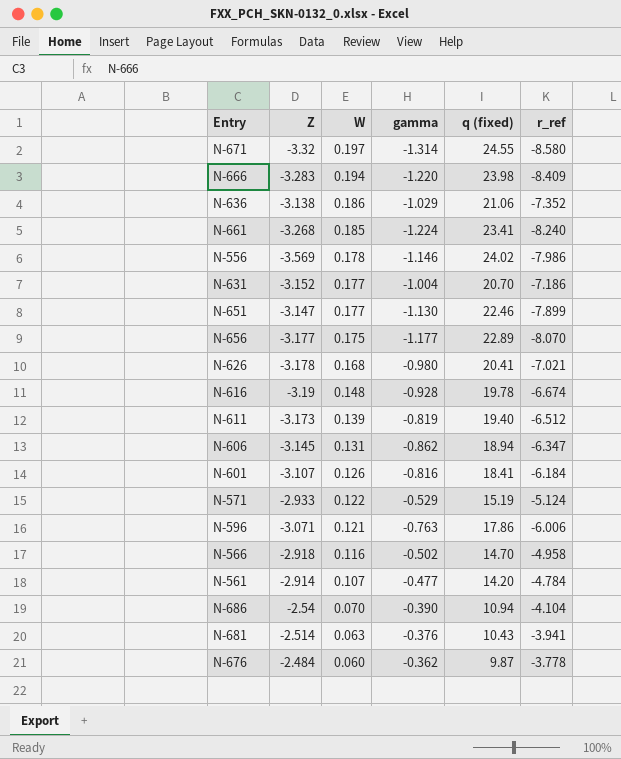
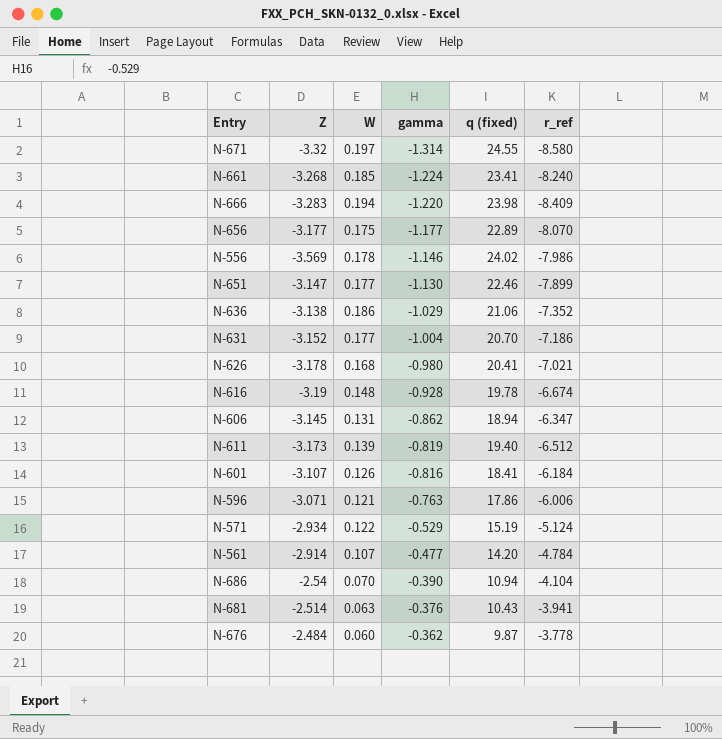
row order: W descending -> gamma ascending
row N-566: -2.918 | 0.116 | -0.502 | 14.70 | -4.958 -> none
N-571 | Z: -2.933 -> -2.934

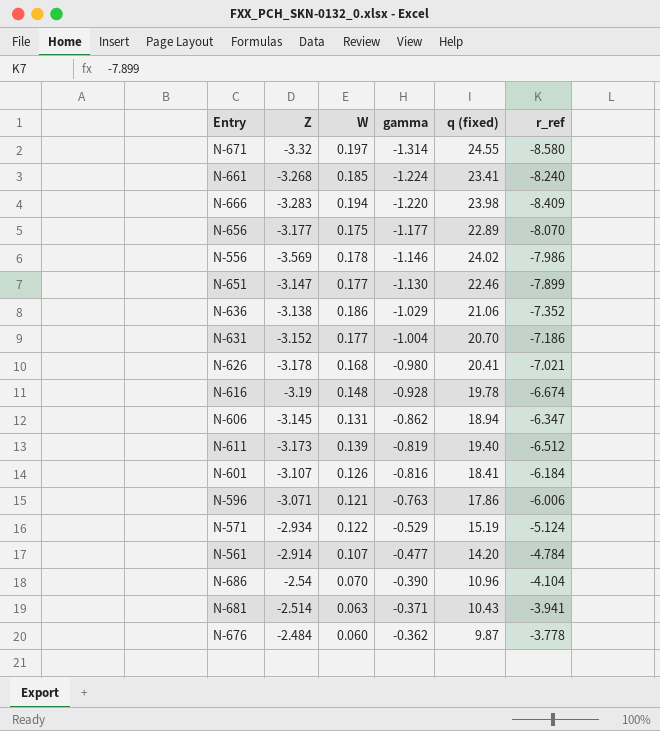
N-686 | q (fixed): 10.94 -> 10.96
N-681 | gamma: -0.376 -> -0.371

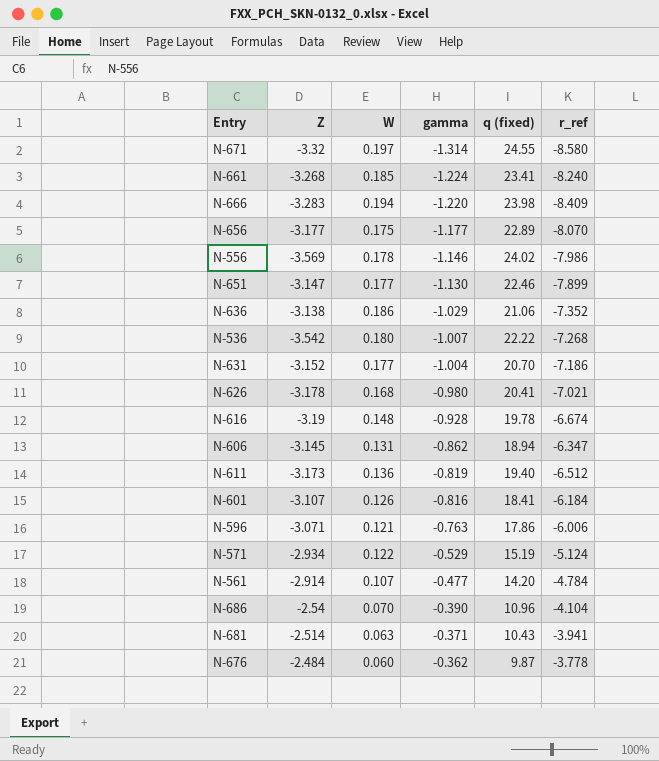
row N-536: none -> -3.542 | 0.180 | -1.007 | 22.22 | -7.268
N-611 | W: 0.139 -> 0.136

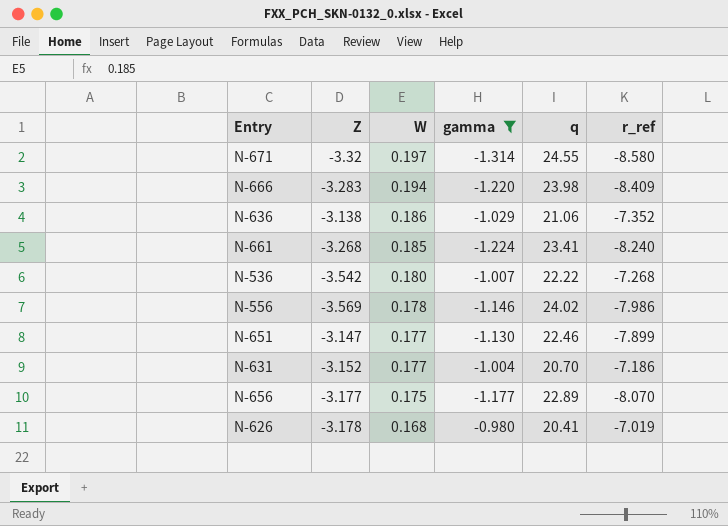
filter: none -> gamma <= -0.980
row order: gamma ascending -> W descending
column name: q (fixed) -> q
N-626 | r_ref: -7.021 -> -7.019

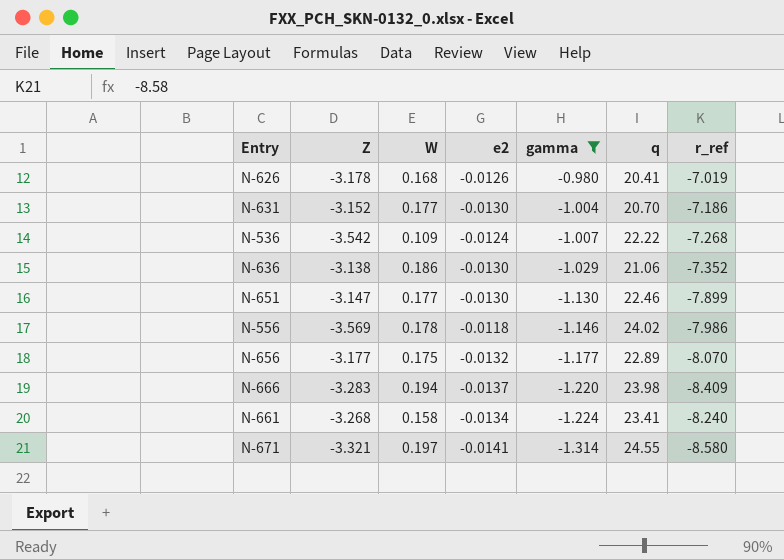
row order: W descending -> gamma descending
column e2 | position: none -> 4
N-536 | W: 0.180 -> 0.109
N-661 | W: 0.185 -> 0.158
N-671 | Z: -3.32 -> -3.321

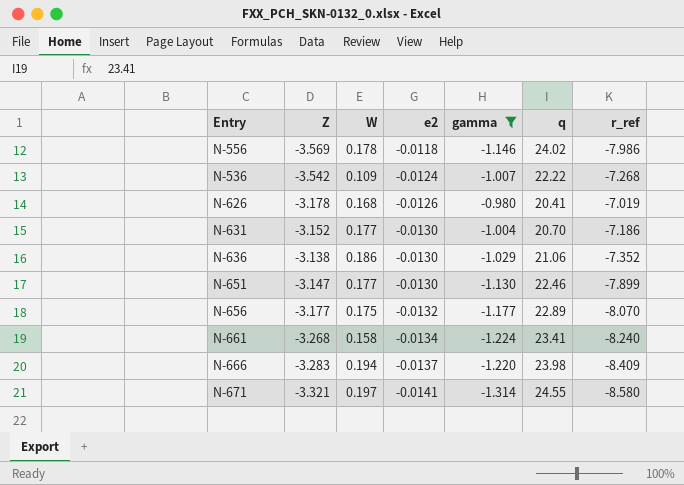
row order: gamma descending -> e2 descending

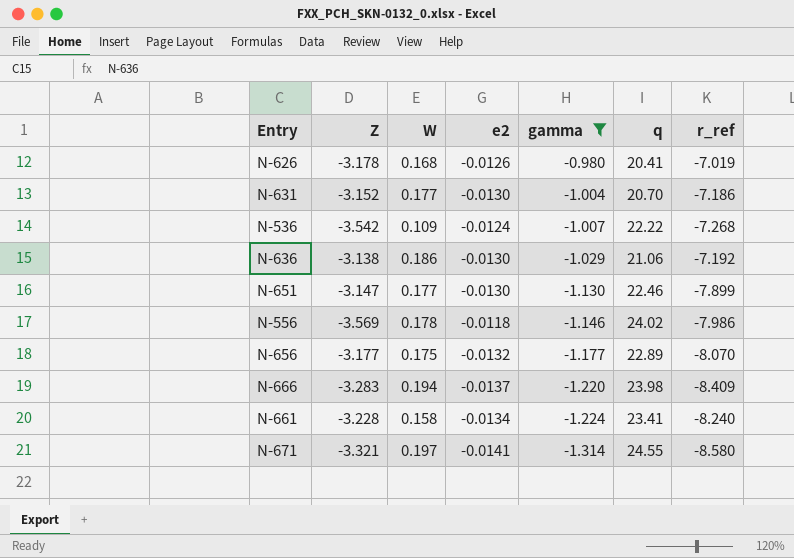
row order: e2 descending -> gamma descending
N-636 | r_ref: -7.352 -> -7.192
N-661 | Z: -3.268 -> -3.228

